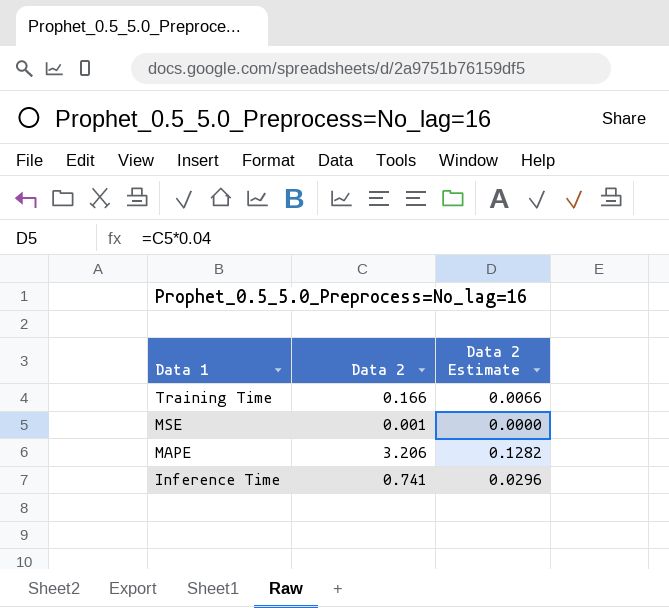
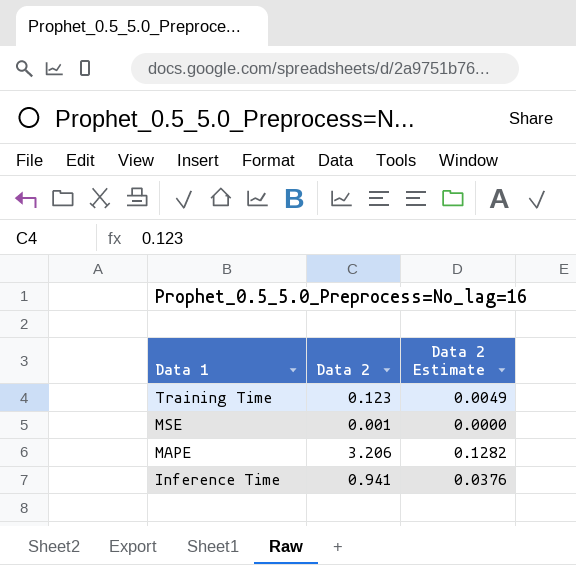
Training Time | Data 2: 0.166 -> 0.123
Training Time | Data 2 Estimate: 0.0066 -> 0.0049
Inference Time | Data 2: 0.741 -> 0.941
Inference Time | Data 2 Estimate: 0.0296 -> 0.0376

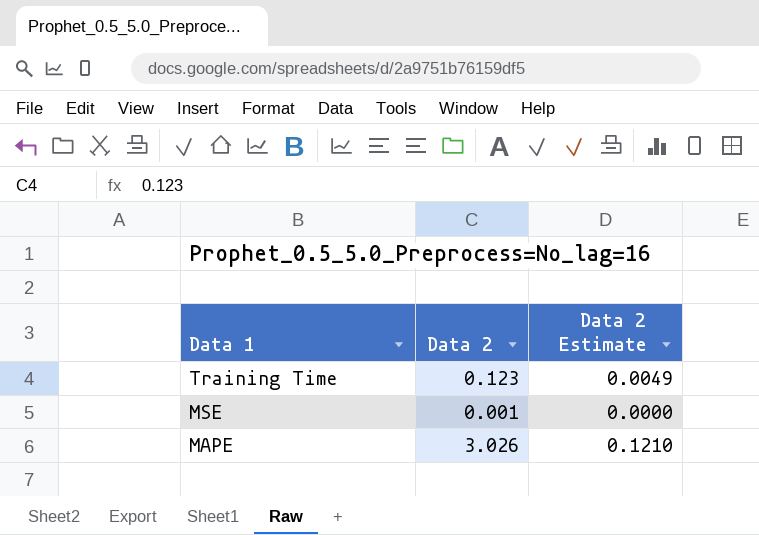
row Inference Time: 0.941 | 0.0376 -> none
MAPE | Data 2: 3.206 -> 3.026
MAPE | Data 2 Estimate: 0.1282 -> 0.1210

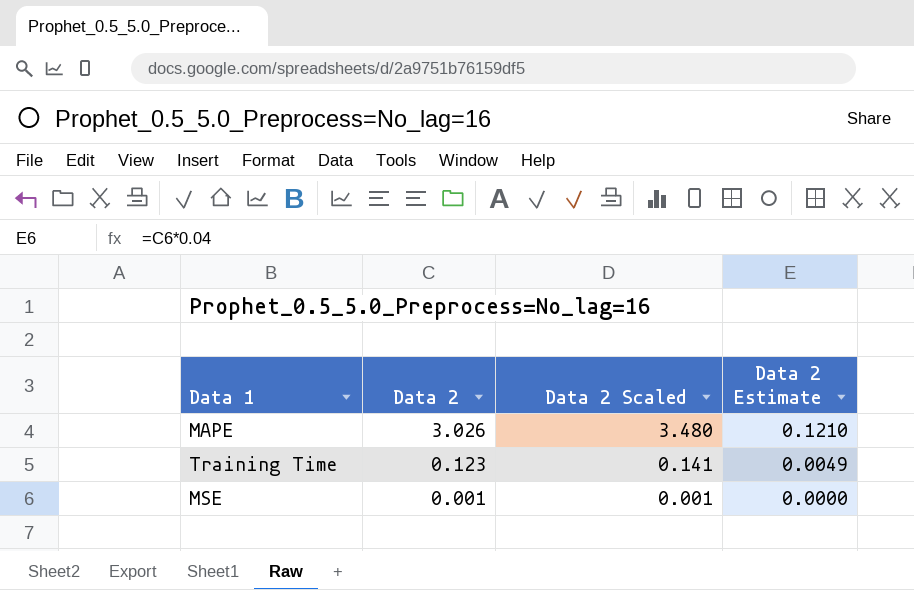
row order: Data 1 descending -> Data 2 descending
column Data 2 Scaled | formula: none -> [Data 2] * 1.15

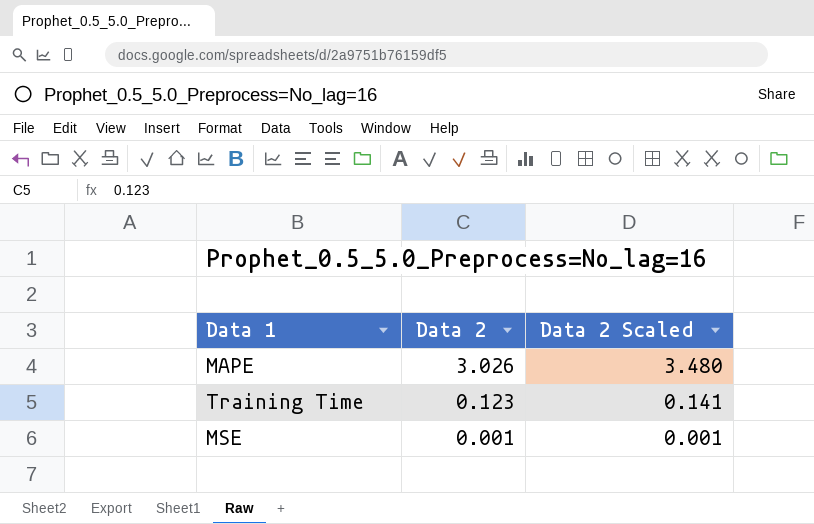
column Data 2 Estimate | formula: [Data 2] * 0.04 -> none

